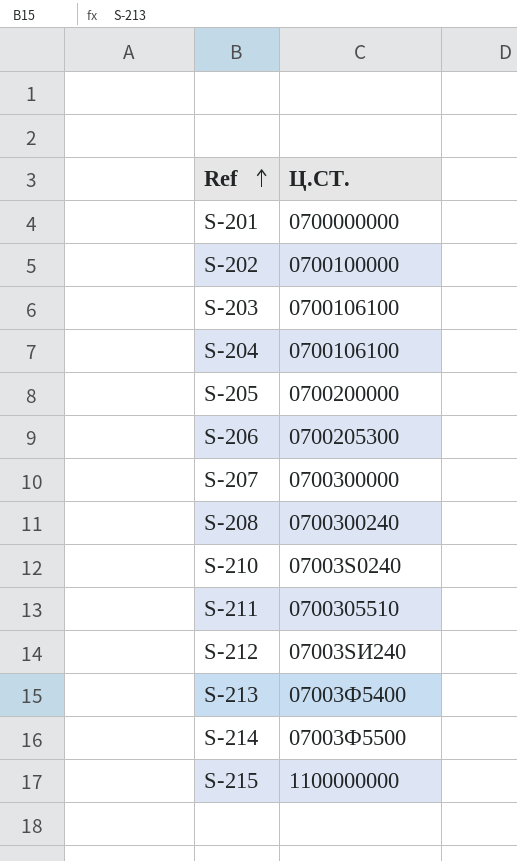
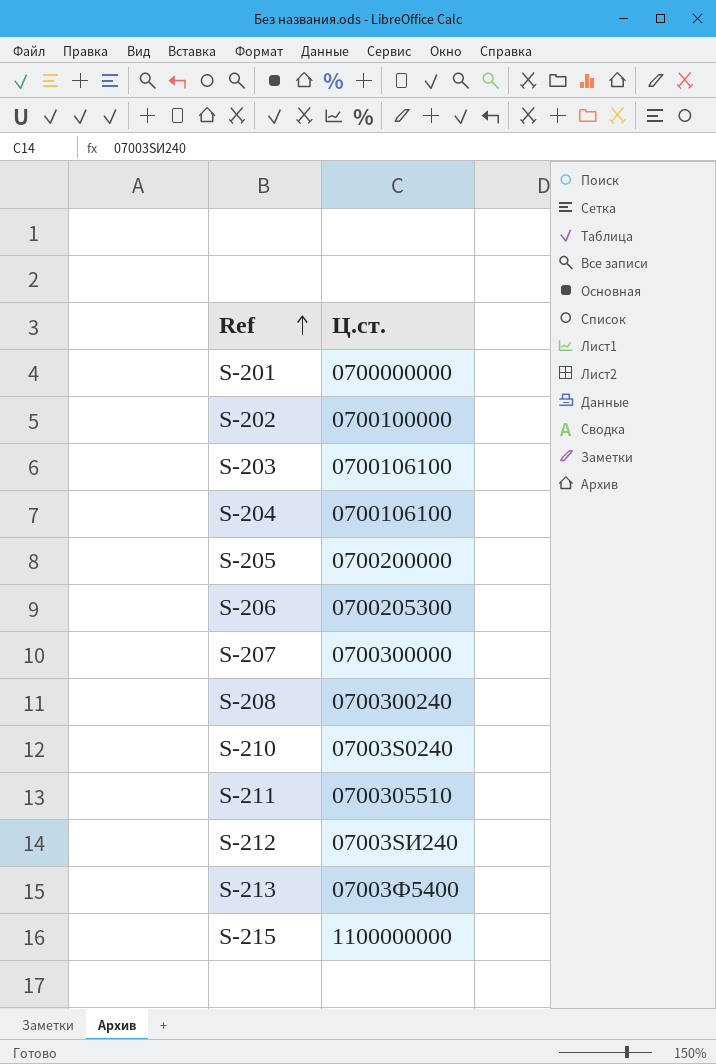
column name: Ц.СТ. -> Ц.ст.
row S-214: 07003Ф5500 -> none

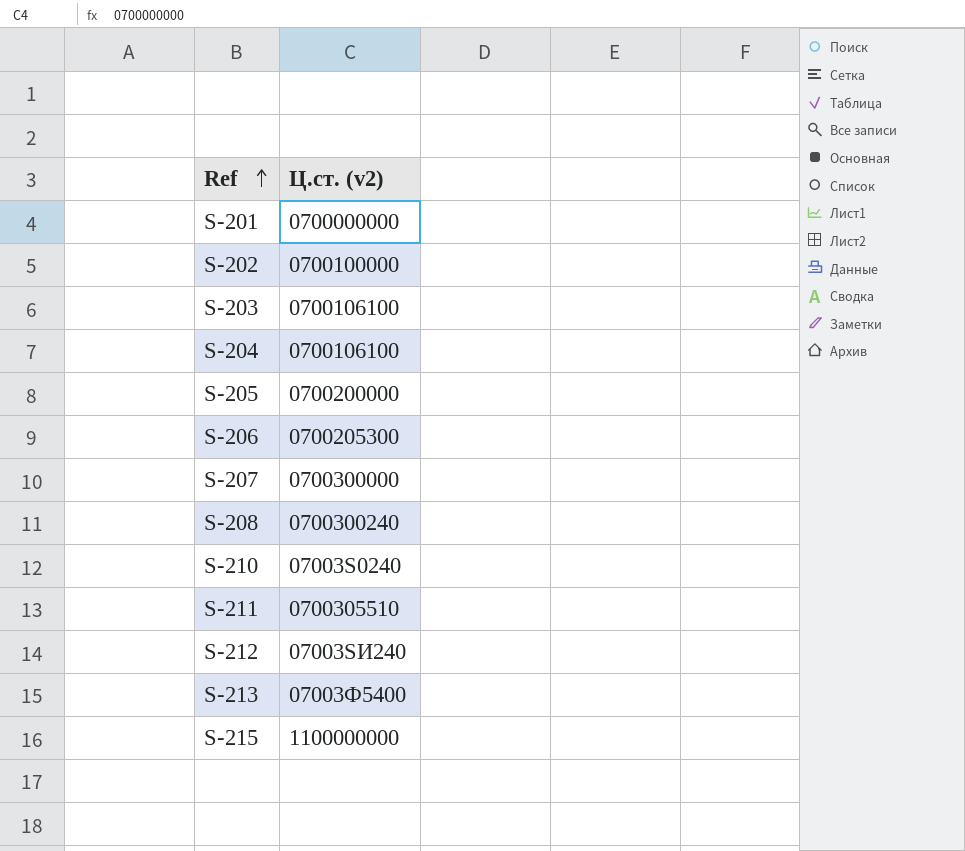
column name: Ц.ст. -> Ц.ст. (v2)

